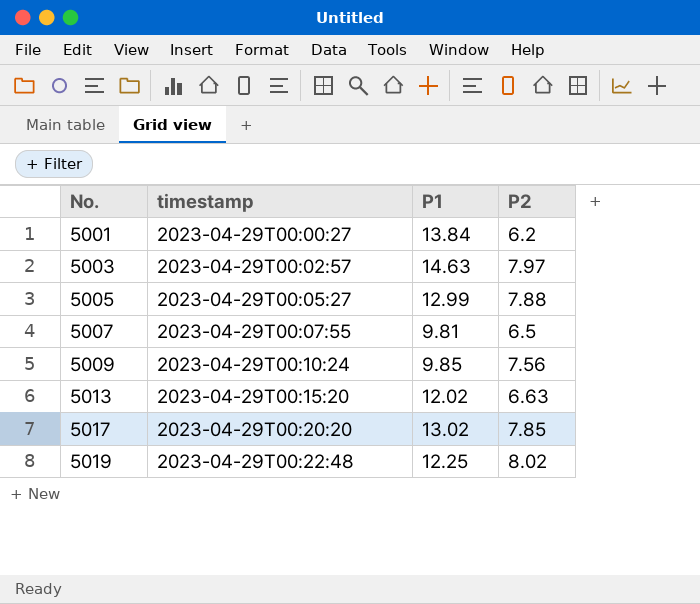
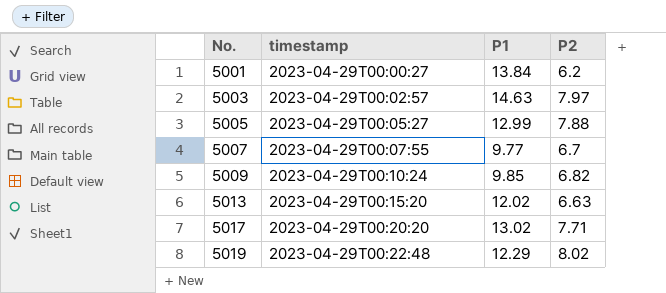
5007 | P1: 9.81 -> 9.77
5007 | P2: 6.5 -> 6.7
5009 | P2: 7.56 -> 6.82
5017 | P2: 7.85 -> 7.71
5019 | P1: 12.25 -> 12.29

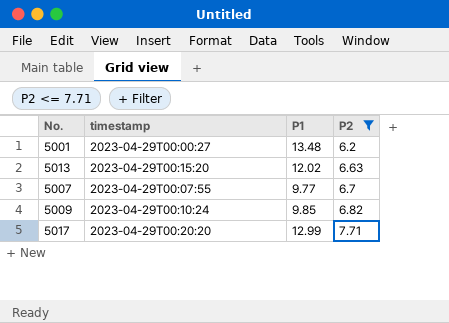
filter: none -> P2 <= 7.71
row order: No. ascending -> P2 ascending
5001 | P1: 13.84 -> 13.48
5017 | P1: 13.02 -> 12.99

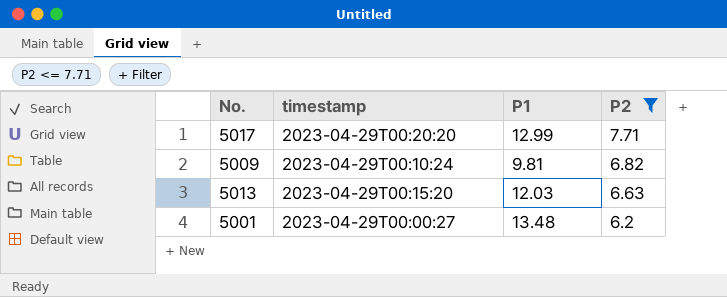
row order: P2 ascending -> P2 descending
row 5007: 2023-04-29T00:07:55 | 9.77 | 6.7 -> none
5009 | P1: 9.85 -> 9.81
5013 | P1: 12.02 -> 12.03

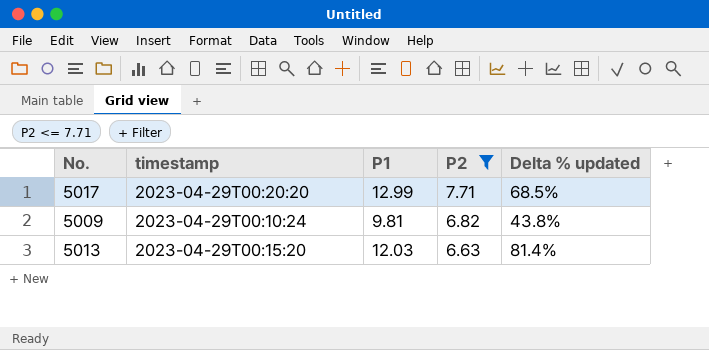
column Delta % updated | formula: none -> ([P1] - [P2]) / [P2]
row 5001: 2023-04-29T00:00:27 | 13.48 | 6.2 -> none

